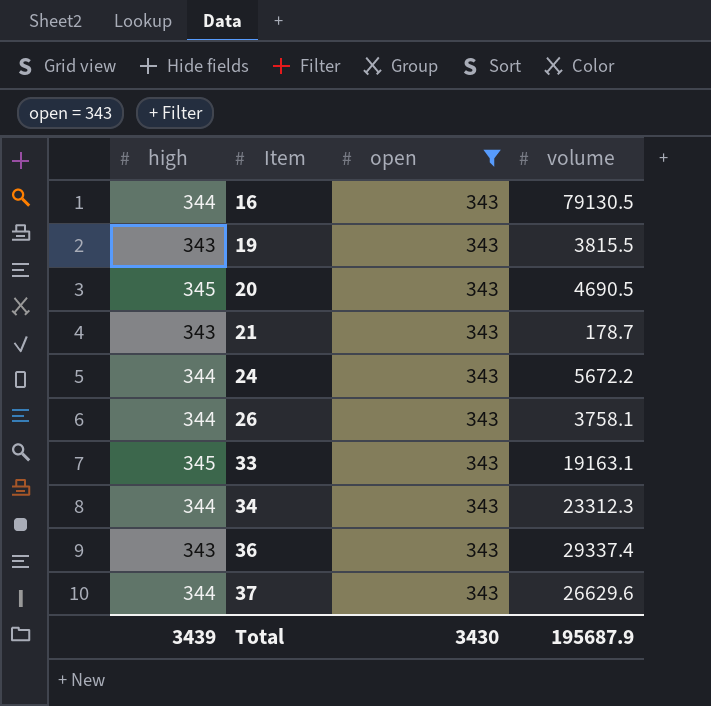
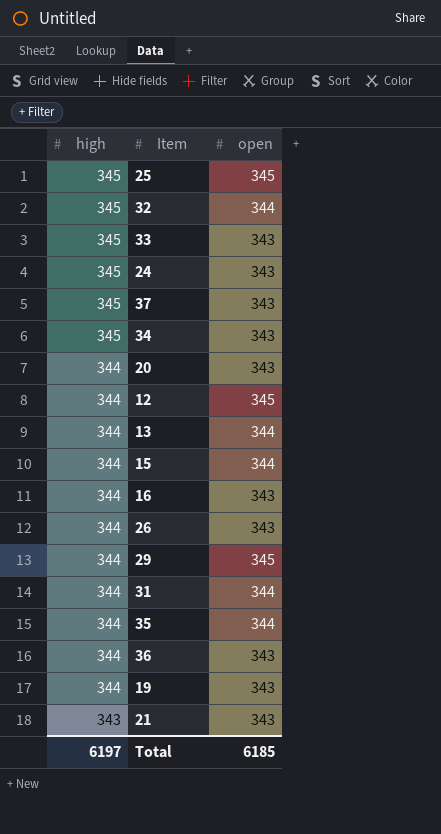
filter: open = 343 -> none
row order: Item ascending -> high descending
column volume | position: 4 -> none
24 | high: 344 -> 345
37 | high: 344 -> 345
34 | high: 344 -> 345
20 | high: 345 -> 344
36 | high: 343 -> 344
19 | high: 343 -> 344
Total | high: 3439 -> 6197
Total | open: 3430 -> 6185

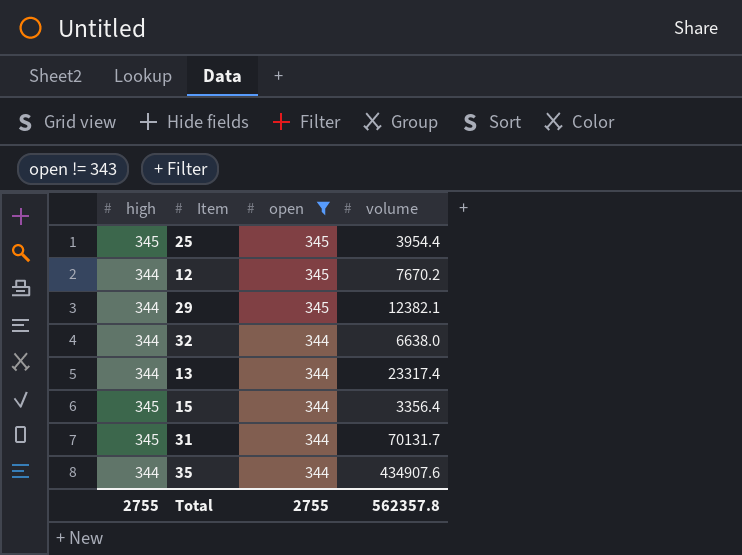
filter: none -> open != 343
row order: high descending -> open descending
column volume | position: none -> 4
32 | high: 345 -> 344
15 | high: 344 -> 345
31 | high: 344 -> 345
Total | high: 6197 -> 2755
Total | open: 6185 -> 2755

